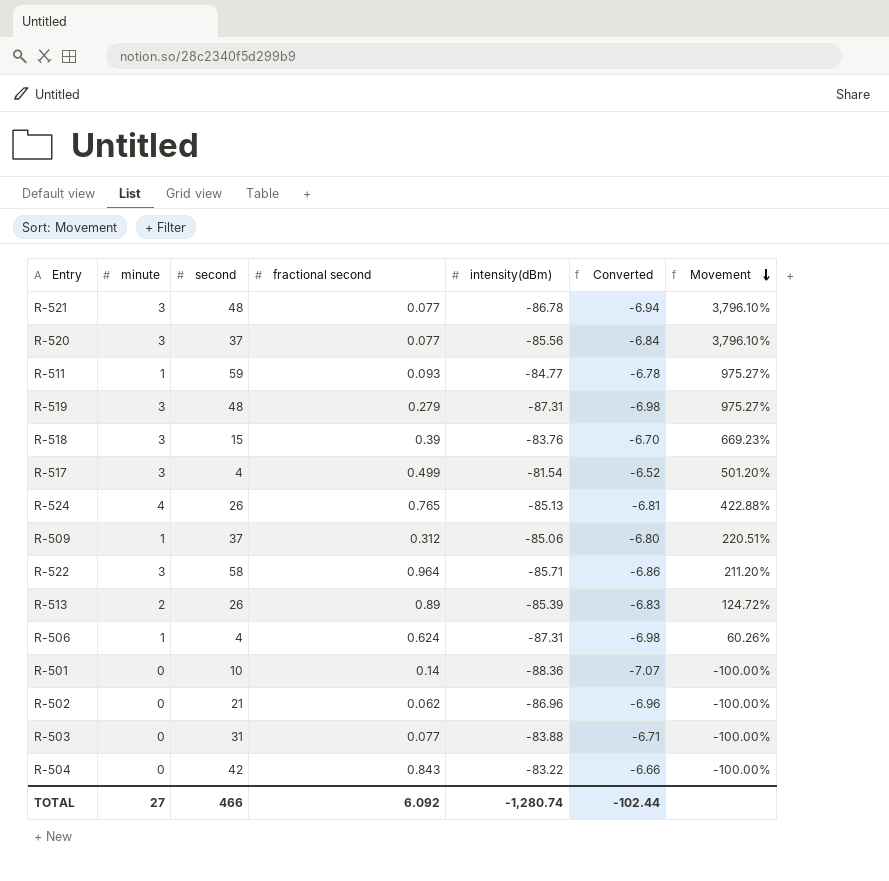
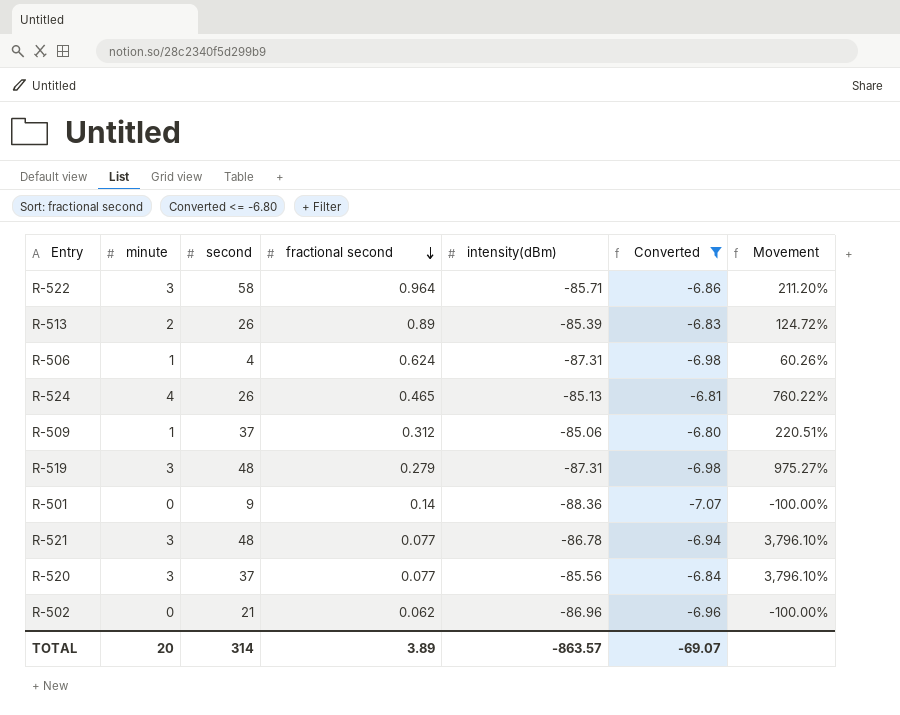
filter: none -> Converted <= -6.80
row order: Movement descending -> fractional second descending
R-524 | fractional second: 0.765 -> 0.465
R-524 | Movement: 422.88% -> 760.22%
R-501 | second: 10 -> 9
TOTAL | minute: 27 -> 20
TOTAL | second: 466 -> 314
TOTAL | fractional second: 6.092 -> 3.89
TOTAL | intensity(dBm): -1,280.74 -> -863.57
TOTAL | Converted: -102.44 -> -69.07

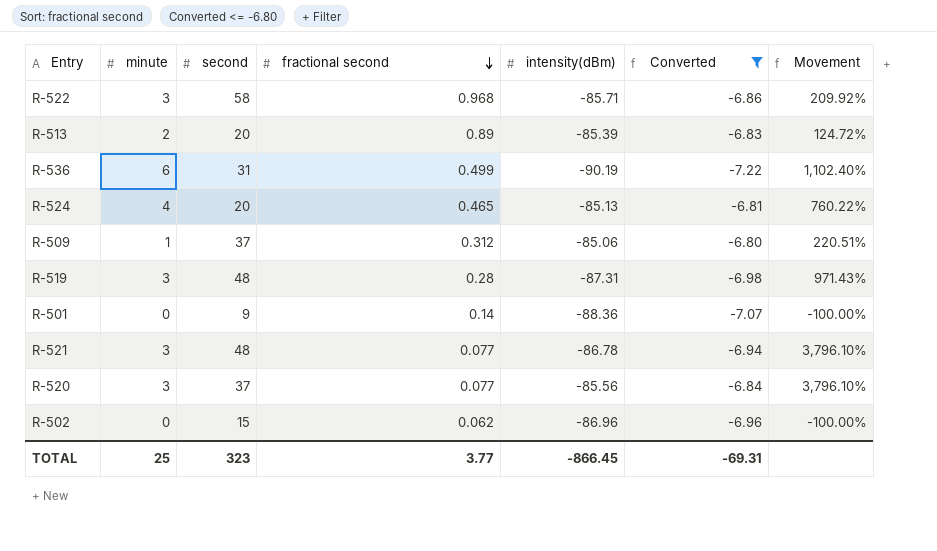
row R-506: 1 | 4 | 0.624 | -87.31 | -6.98 | 60.26% -> none
R-522 | fractional second: 0.964 -> 0.968
R-522 | Movement: 211.20% -> 209.92%
R-513 | second: 26 -> 20
row R-536: none -> 6 | 31 | 0.499 | -90.19 | -7.22 | 1,102.40%
R-524 | second: 26 -> 20
R-519 | fractional second: 0.279 -> 0.28
R-519 | Movement: 975.27% -> 971.43%
R-502 | second: 21 -> 15
TOTAL | minute: 20 -> 25
TOTAL | second: 314 -> 323
TOTAL | fractional second: 3.89 -> 3.77
TOTAL | intensity(dBm): -863.57 -> -866.45
TOTAL | Converted: -69.07 -> -69.31

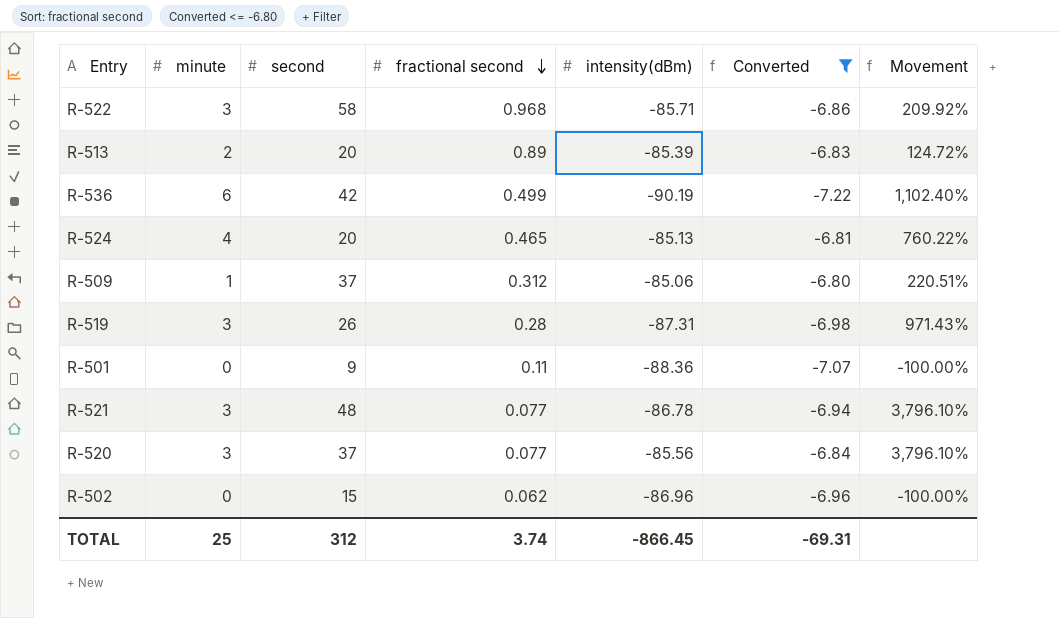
R-536 | second: 31 -> 42
R-519 | second: 48 -> 26
R-501 | fractional second: 0.14 -> 0.11
TOTAL | second: 323 -> 312
TOTAL | fractional second: 3.77 -> 3.74

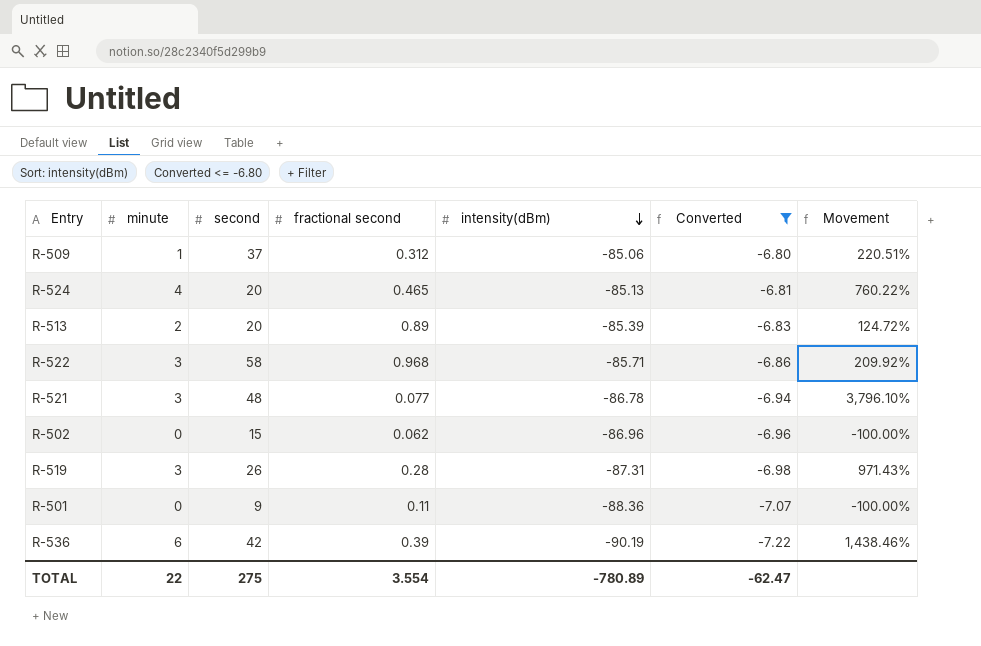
row order: fractional second descending -> intensity(dBm) descending
row R-520: 3 | 37 | 0.077 | -85.56 | -6.84 | 3,796.10% -> none
R-536 | fractional second: 0.499 -> 0.39
R-536 | Movement: 1,102.40% -> 1,438.46%
TOTAL | minute: 25 -> 22
TOTAL | second: 312 -> 275
TOTAL | fractional second: 3.74 -> 3.554
TOTAL | intensity(dBm): -866.45 -> -780.89
TOTAL | Converted: -69.31 -> -62.47

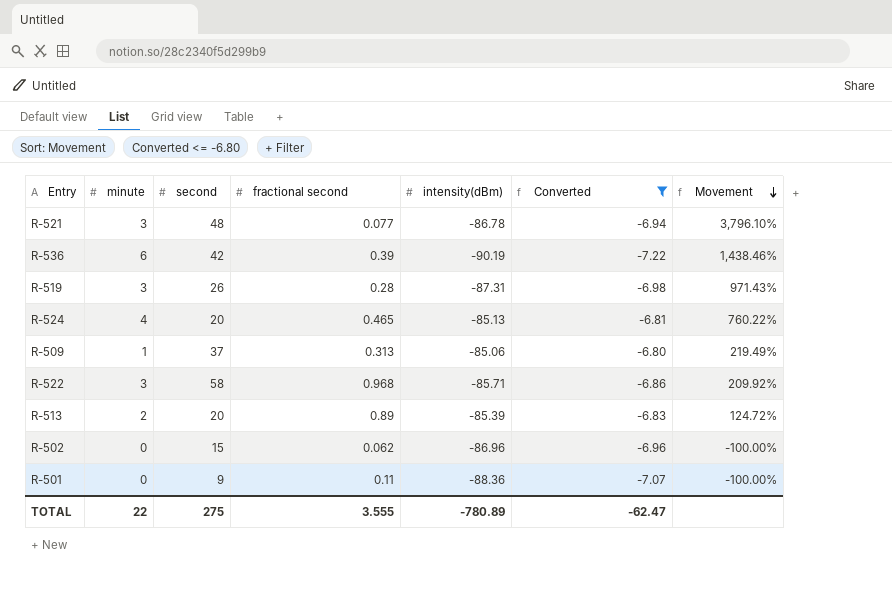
row order: intensity(dBm) descending -> Movement descending
R-509 | fractional second: 0.312 -> 0.313
R-509 | Movement: 220.51% -> 219.49%
TOTAL | fractional second: 3.554 -> 3.555

